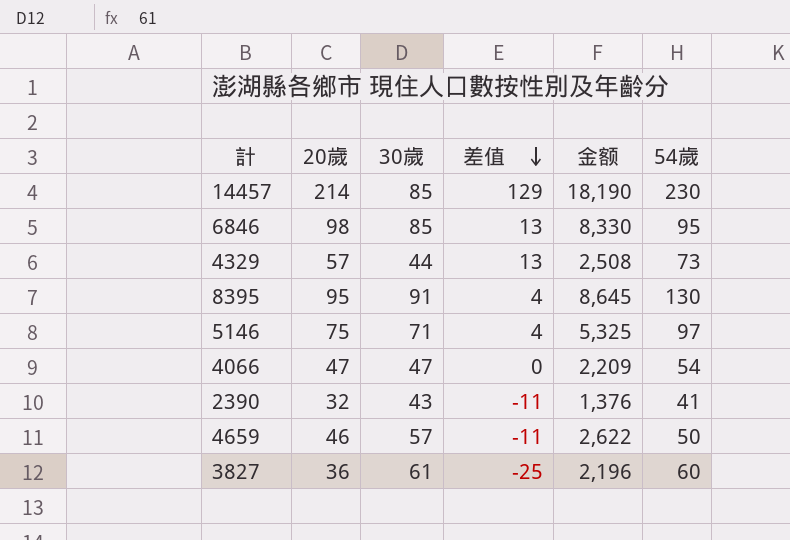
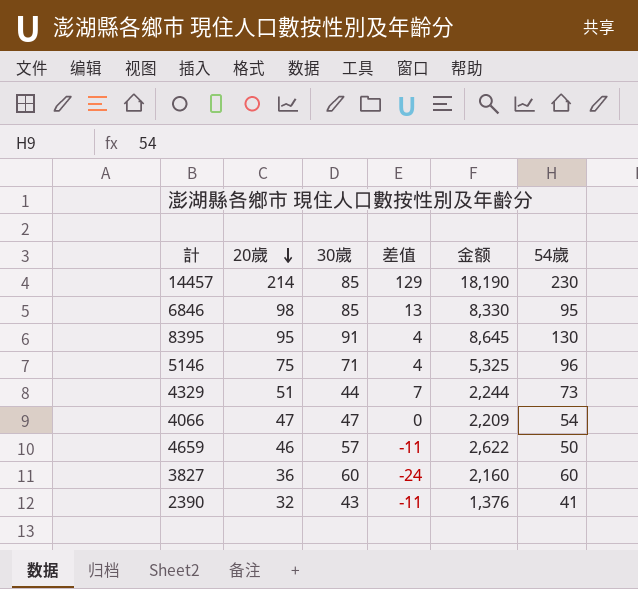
row order: 差值 descending -> 20歲 descending
5146 | 54歲: 97 -> 96
4329 | 20歲: 57 -> 51
4329 | 差值: 13 -> 7
4329 | 金额: 2,508 -> 2,244
3827 | 30歲: 61 -> 60
3827 | 差值: -25 -> -24
3827 | 金额: 2,196 -> 2,160

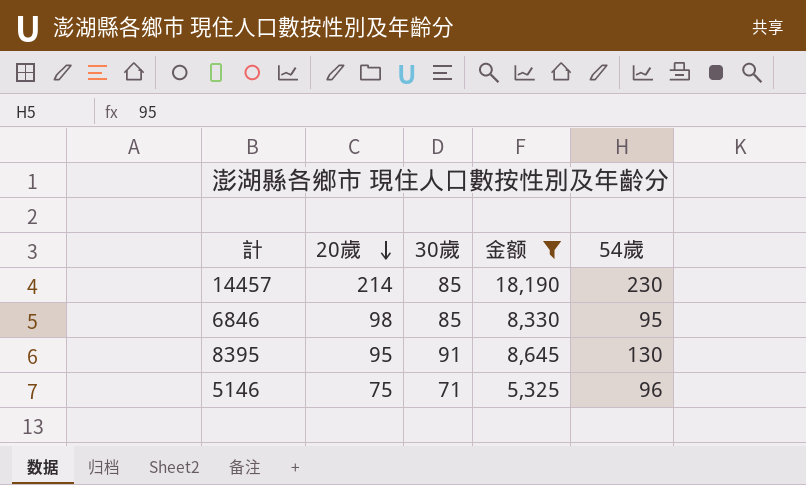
filter: none -> 金额 >= 5,325
column 差值 | formula: [20歲] - [30歲] -> none

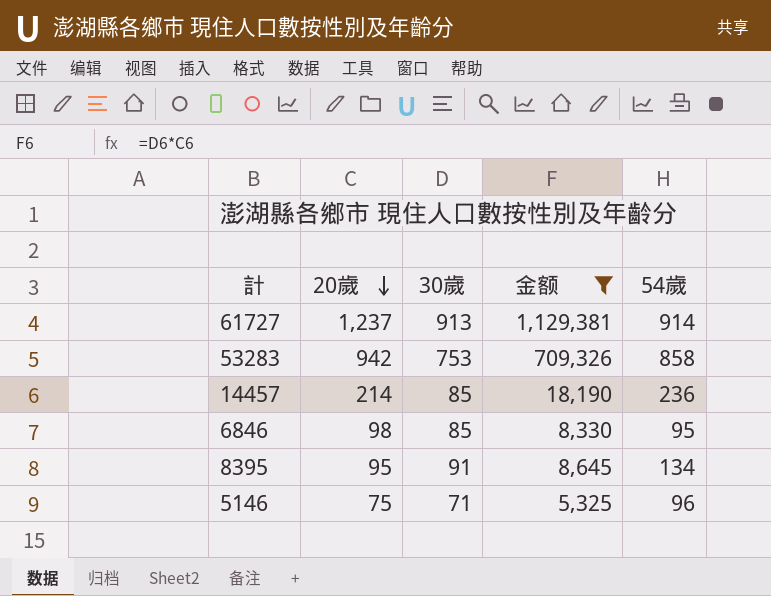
row 61727: none -> 1,237 | 913 | 1,129,381 | 914
row 53283: none -> 942 | 753 | 709,326 | 858
14457 | 54歲: 230 -> 236
8395 | 54歲: 130 -> 134

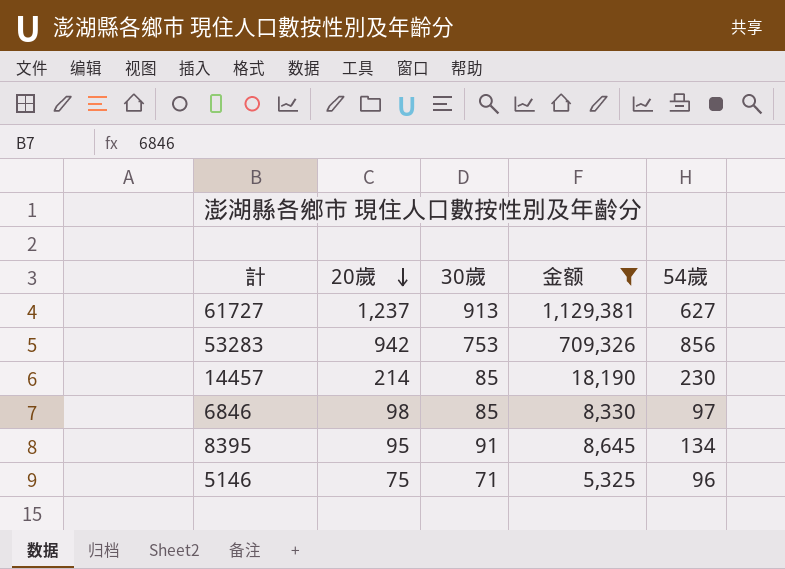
61727 | 54歲: 914 -> 627
53283 | 54歲: 858 -> 856
14457 | 54歲: 236 -> 230
6846 | 54歲: 95 -> 97

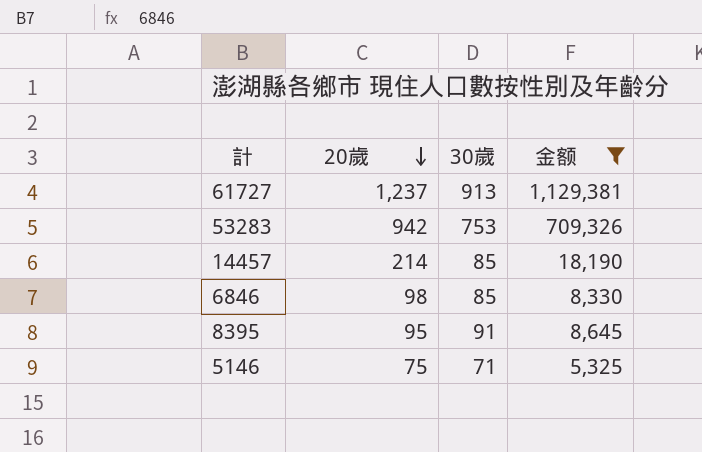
column 54歲 | position: 5 -> none

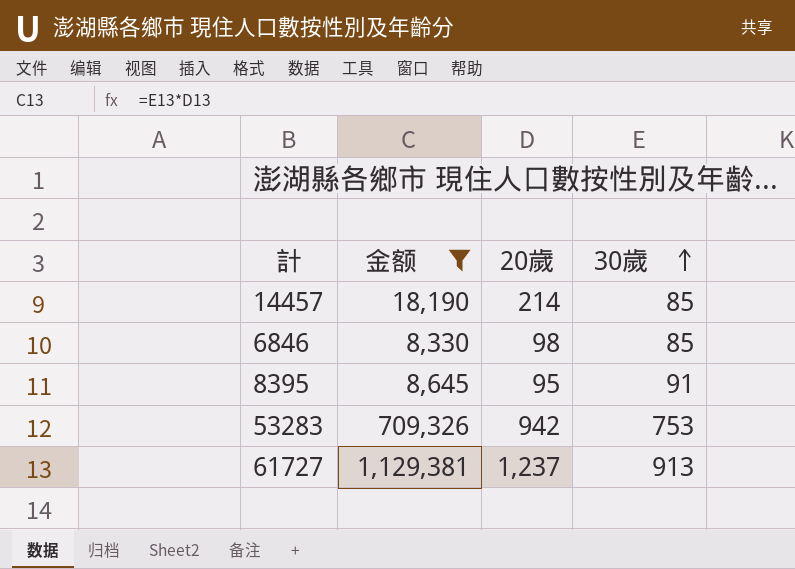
row order: 20歲 descending -> 30歲 ascending
column 金额 | position: 4 -> 2
row 5146: 75 | 71 | 5,325 -> none

